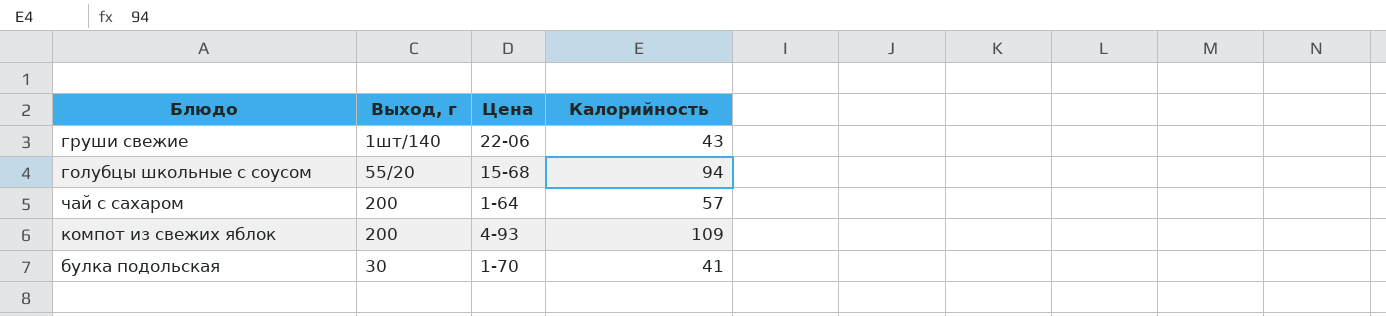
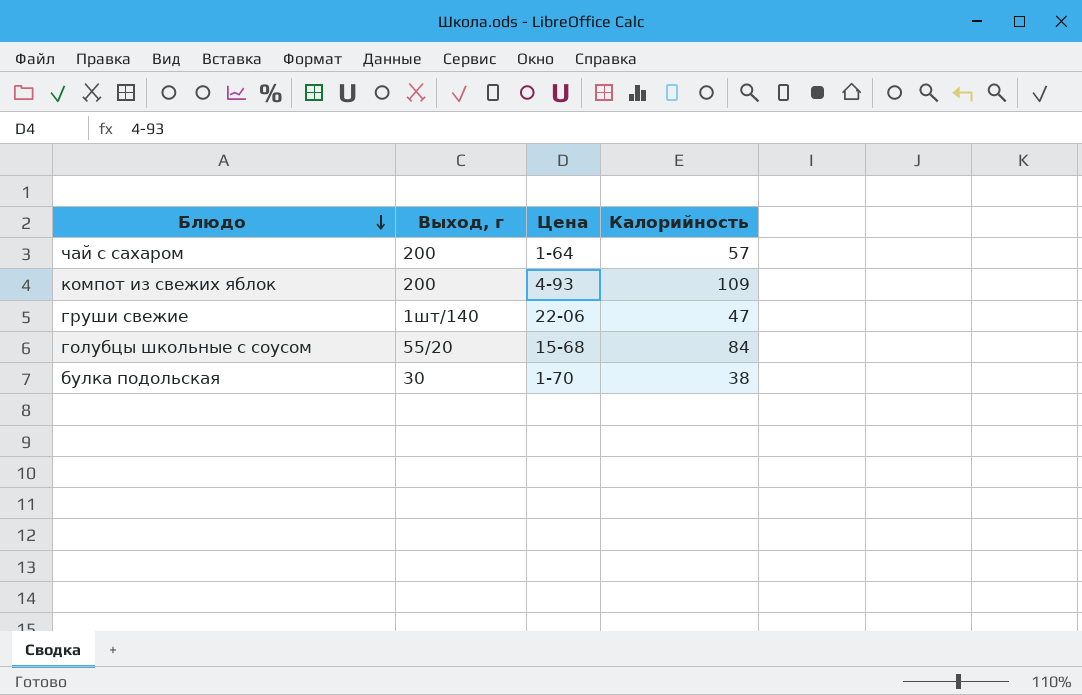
row order: none -> Блюдо descending
груши свежие | Калорийность: 43 -> 47
голубцы школьные с соусом | Калорийность: 94 -> 84
булка подольская | Калорийность: 41 -> 38

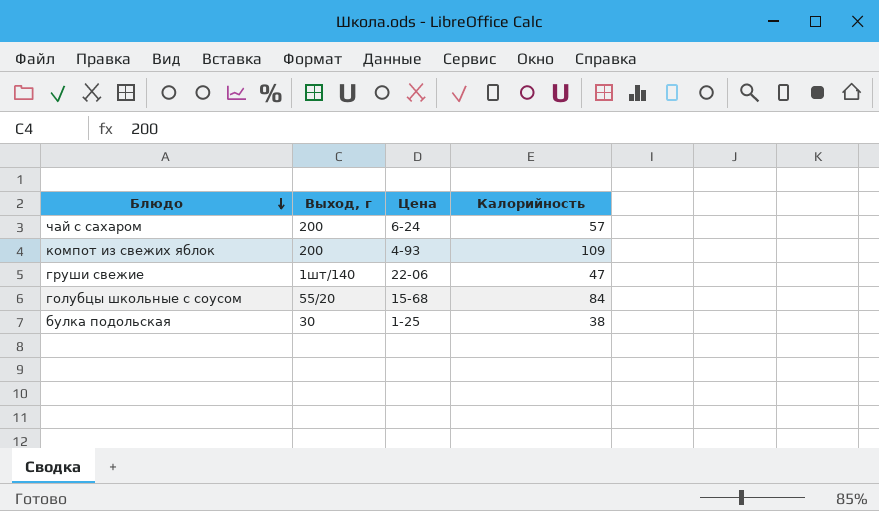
чай с сахаром | Цена: 1-64 -> 6-24
булка подольская | Цена: 1-70 -> 1-25

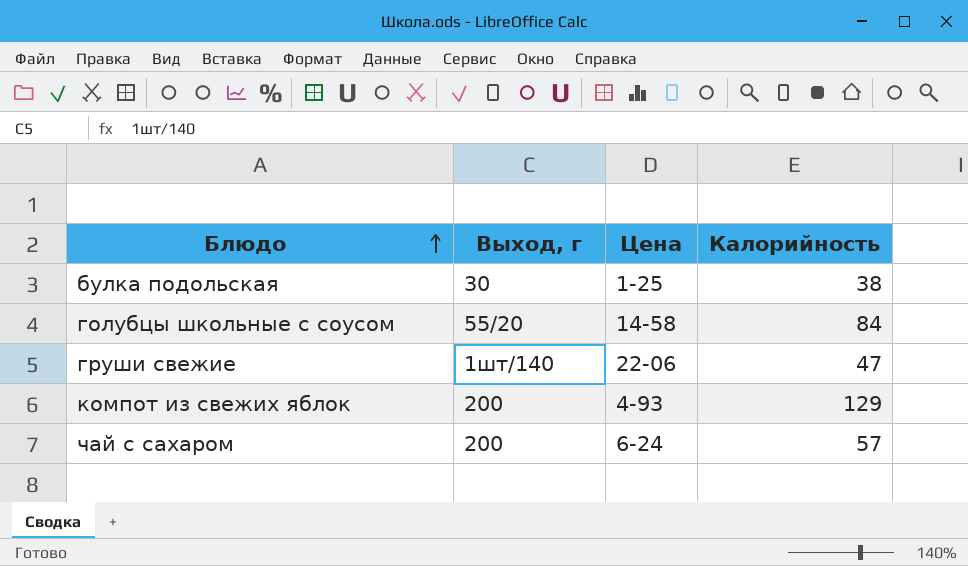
row order: Блюдо descending -> Блюдо ascending
голубцы школьные с соусом | Цена: 15-68 -> 14-58
компот из свежих яблок | Калорийность: 109 -> 129

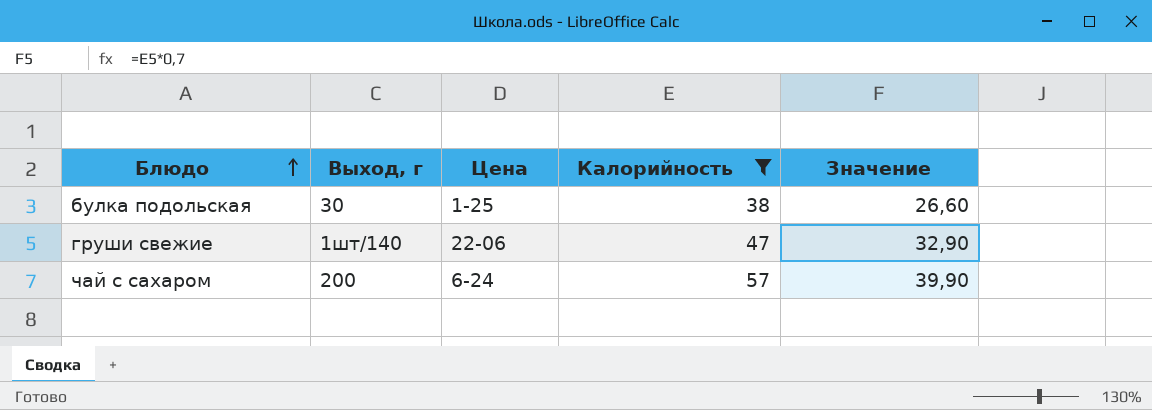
filter: none -> Калорийность <= 57
column Значение | formula: none -> [Калорийность] * 0,7

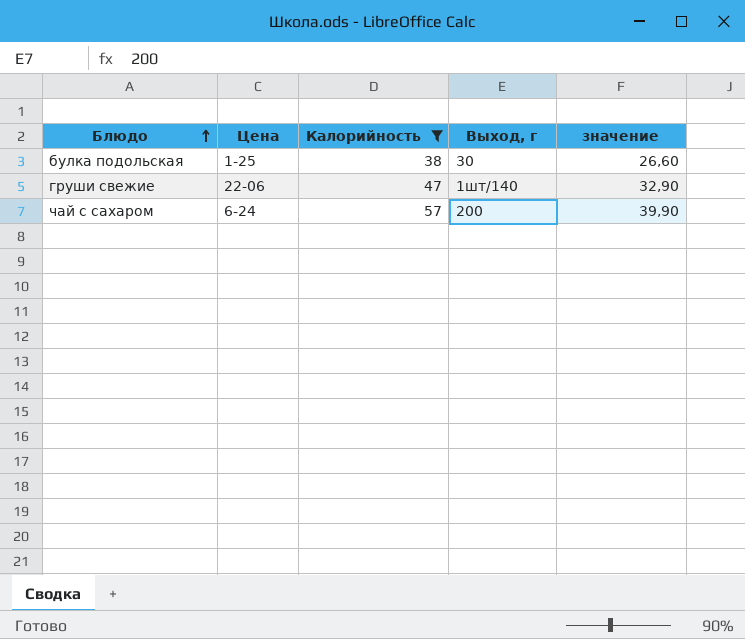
column Выход, г | position: 2 -> 4
column name: Значение -> значение

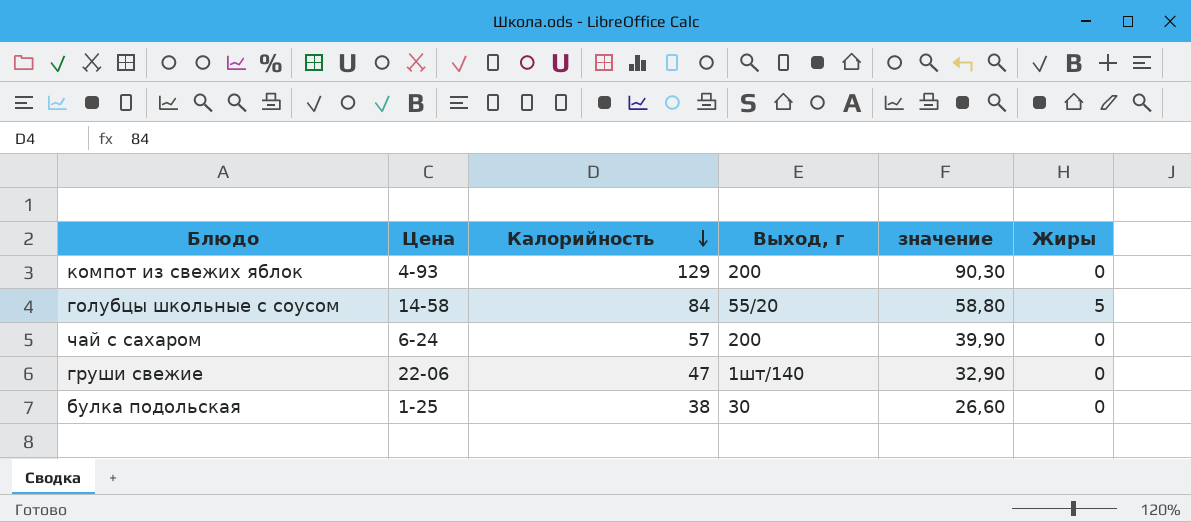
filter: Калорийность <= 57 -> none
row order: Блюдо ascending -> Калорийность descending
column Жиры | position: none -> 6

